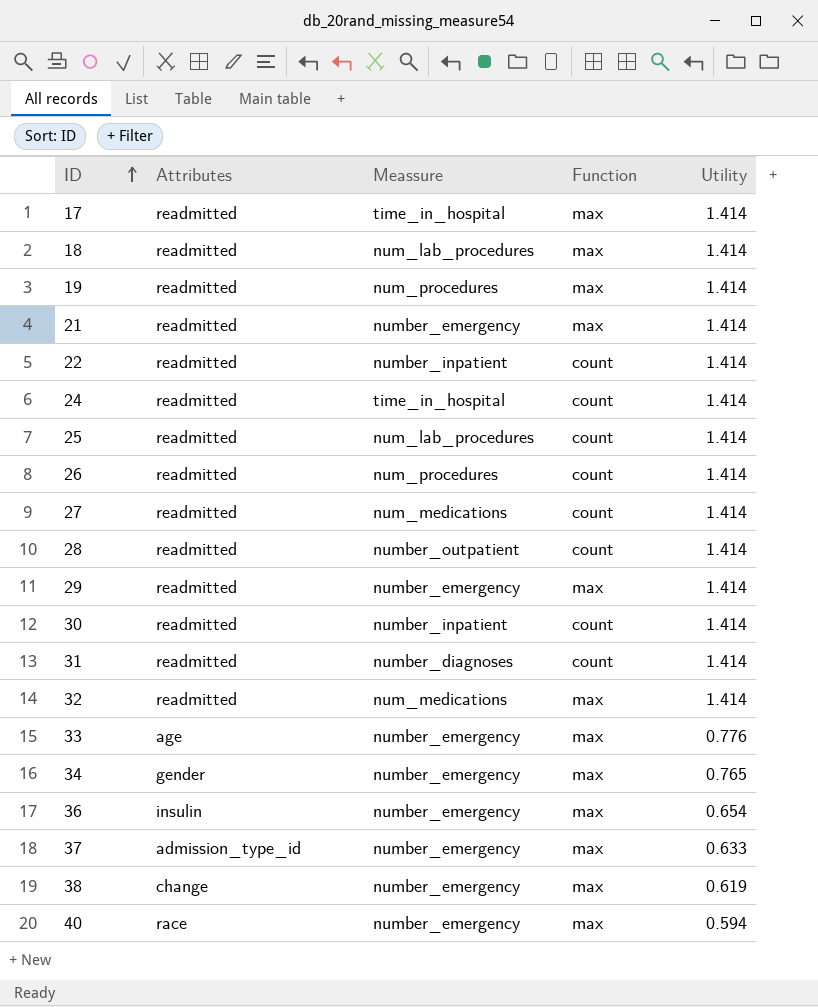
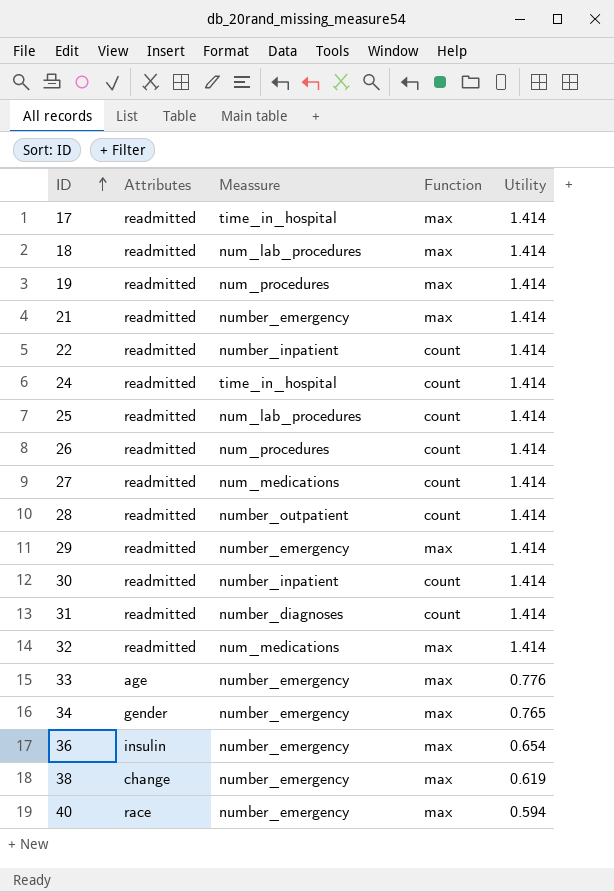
row 37: admission_type_id | number_emergency | max | 0.633 -> none

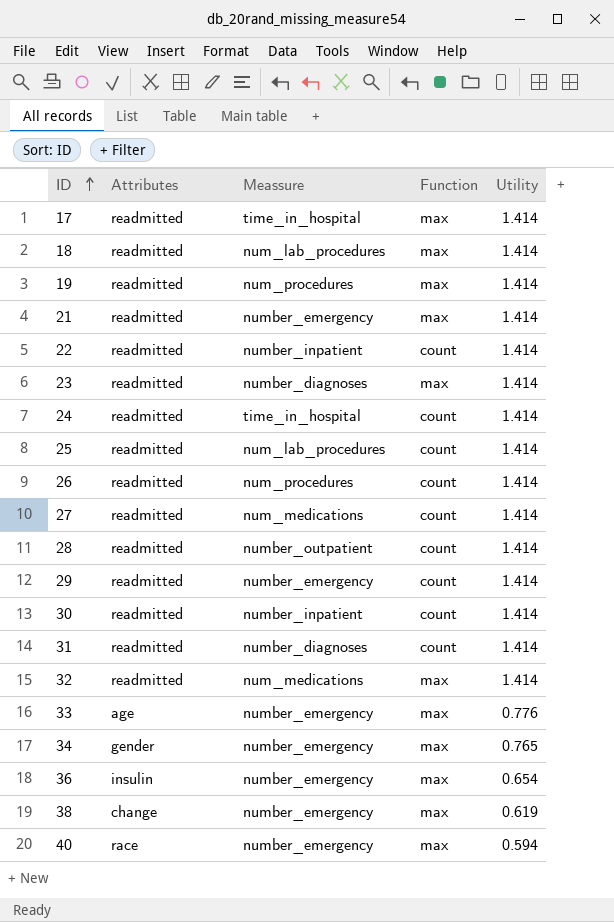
row 23: none -> readmitted | number_diagnoses | max | 1.414
29 | Function: max -> count

